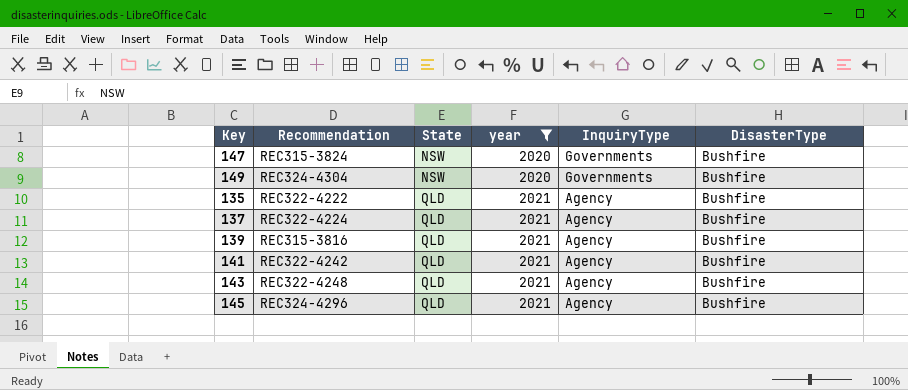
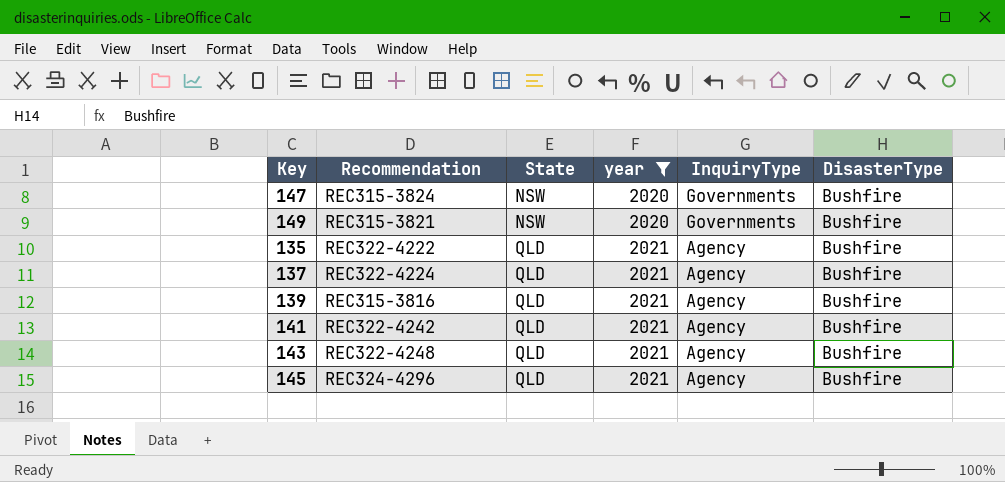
149 | Recommendation: REC324-4304 -> REC315-3821

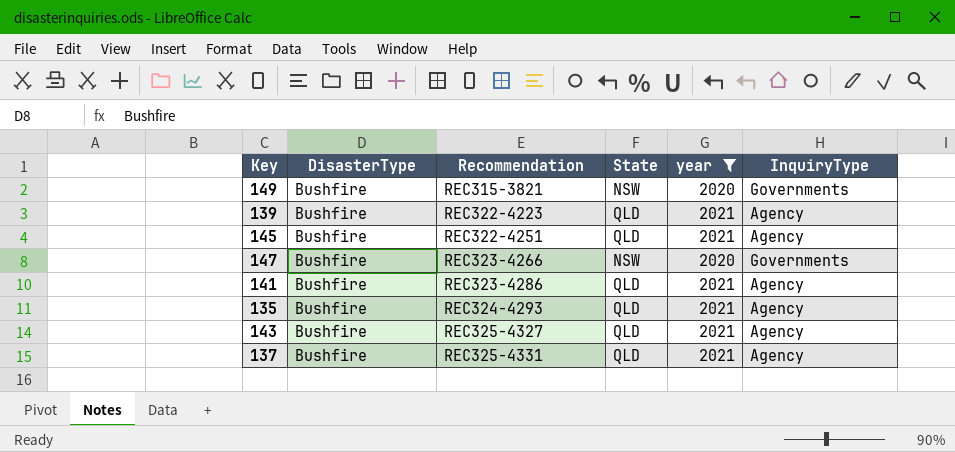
row order: State ascending -> Recommendation ascending
column DisasterType | position: 6 -> 2
139 | Recommendation: REC315-3816 -> REC322-4223
145 | Recommendation: REC324-4296 -> REC322-4251
147 | Recommendation: REC315-3824 -> REC323-4266
141 | Recommendation: REC322-4242 -> REC323-4286
135 | Recommendation: REC322-4222 -> REC324-4293
143 | Recommendation: REC322-4248 -> REC325-4327
137 | Recommendation: REC322-4224 -> REC325-4331

